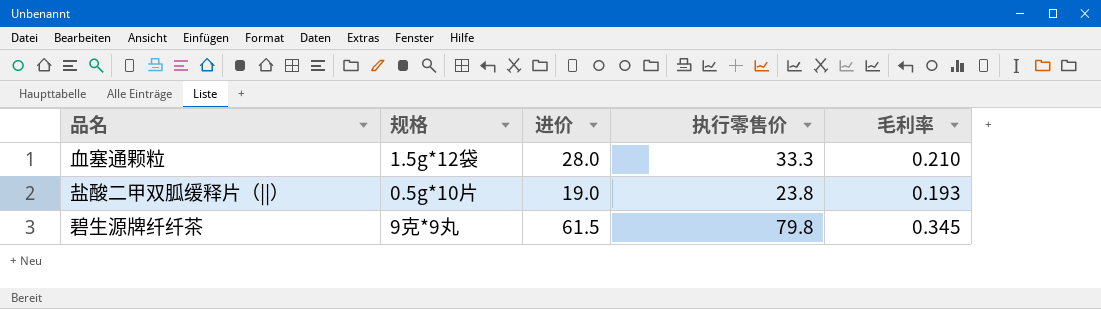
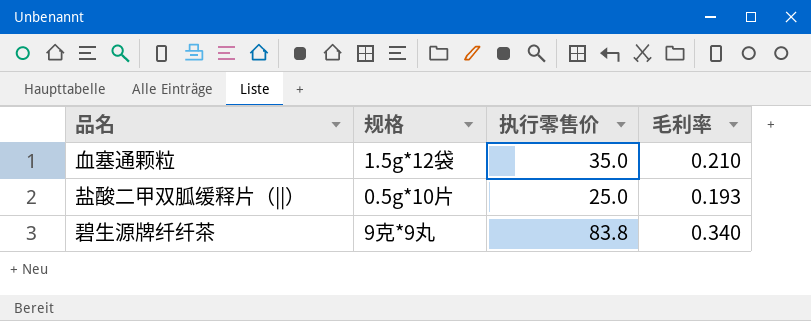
column 进价 | position: 3 -> none
血塞通颗粒 | 执行零售价: 33.3 -> 35.0
盐酸二甲双胍缓释片（||） | 执行零售价: 23.8 -> 25.0
碧生源牌纤纤茶 | 执行零售价: 79.8 -> 83.8
碧生源牌纤纤茶 | 毛利率: 0.345 -> 0.340

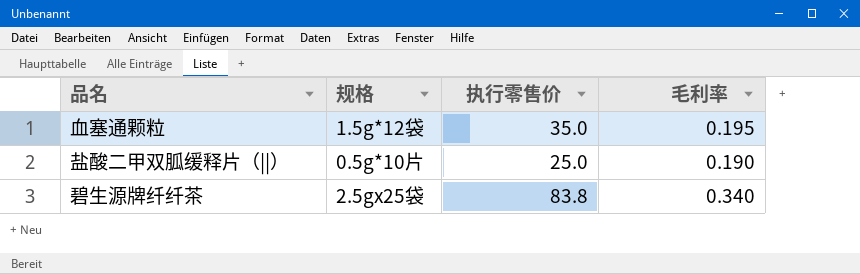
血塞通颗粒 | 毛利率: 0.210 -> 0.195
盐酸二甲双胍缓释片（||） | 毛利率: 0.193 -> 0.190
碧生源牌纤纤茶 | 规格: 9克*9丸 -> 2.5gx25袋

